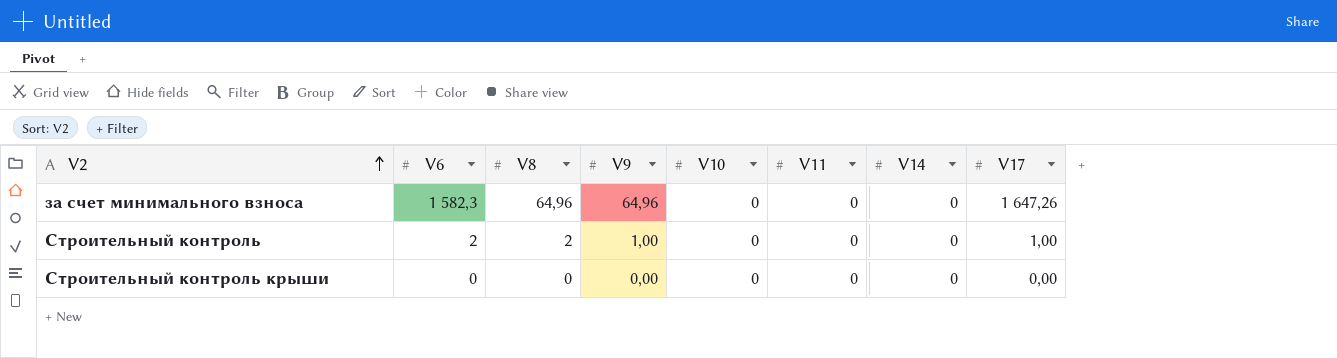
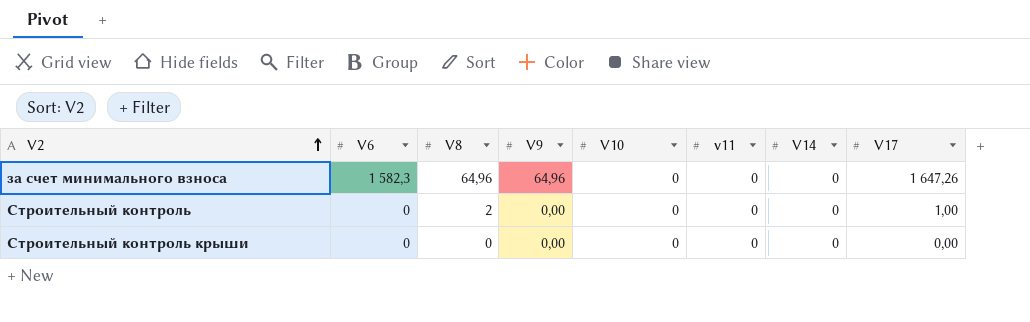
column name: V11 -> v11
Строительный контроль | V6: 2 -> 0
Строительный контроль | V9: 1,00 -> 0,00

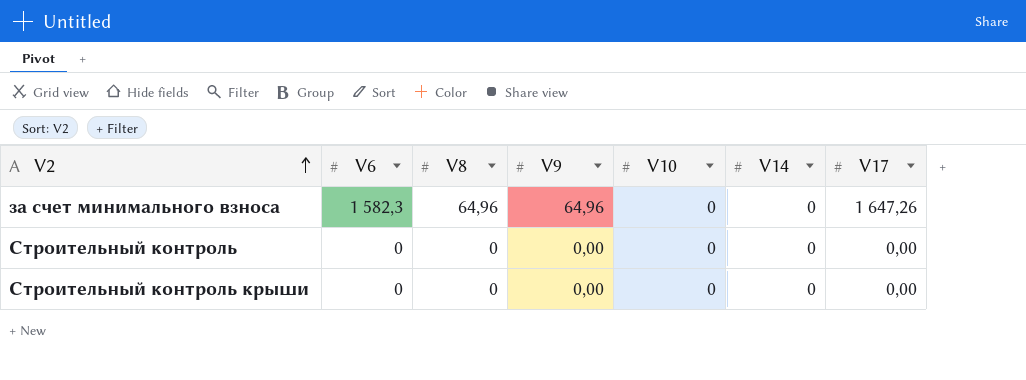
column v11 | position: 6 -> none
Строительный контроль | V8: 2 -> 0
Строительный контроль | V17: 1,00 -> 0,00

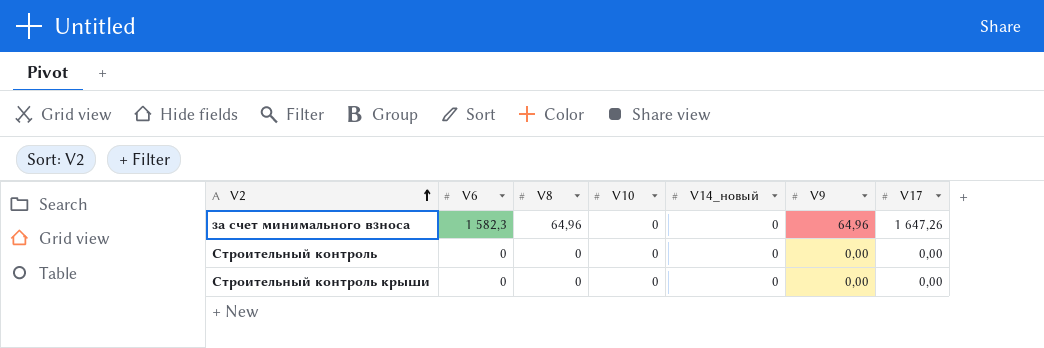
column name: V14 -> V14_новый
column V9 | position: 4 -> 6

